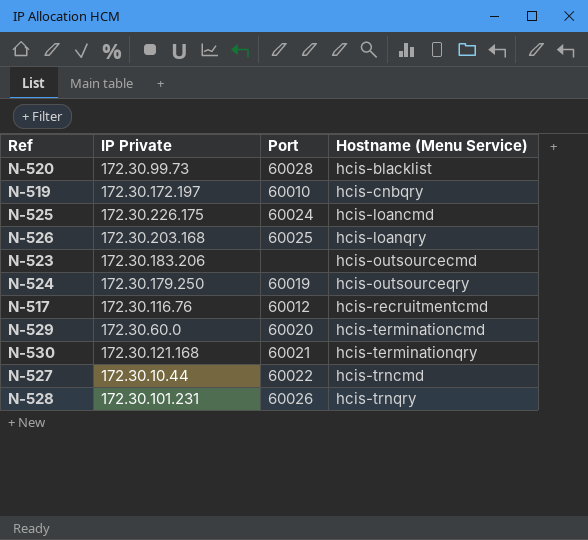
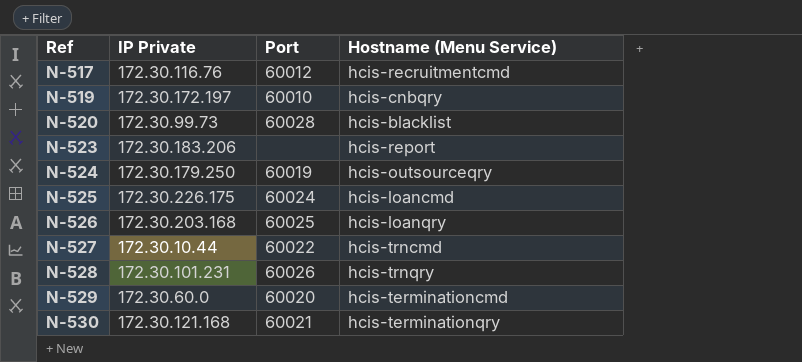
row order: Hostname (Menu Service) ascending -> Ref ascending
N-523 | Hostname (Menu Service): hcis-outsourcecmd -> hcis-report

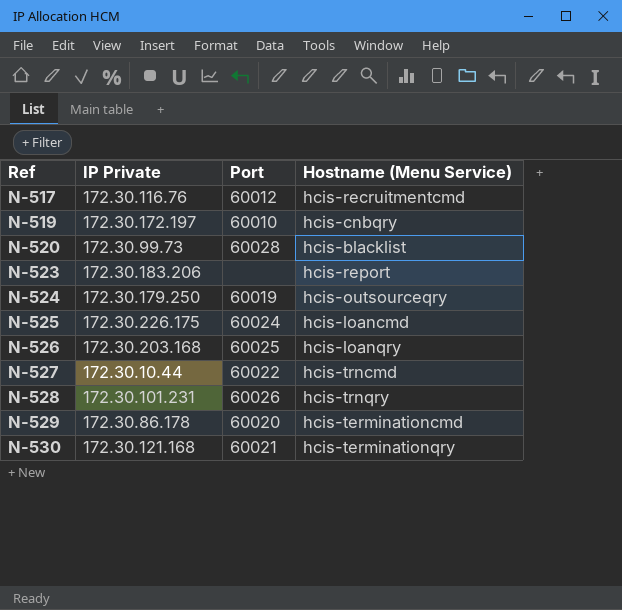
N-529 | IP Private: 172.30.60.0 -> 172.30.86.178

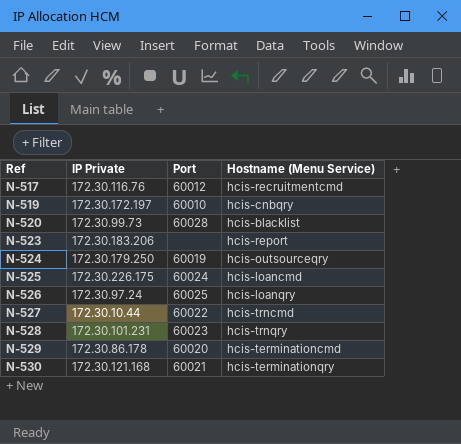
N-526 | IP Private: 172.30.203.168 -> 172.30.97.24
N-528 | Port: 60026 -> 60023

